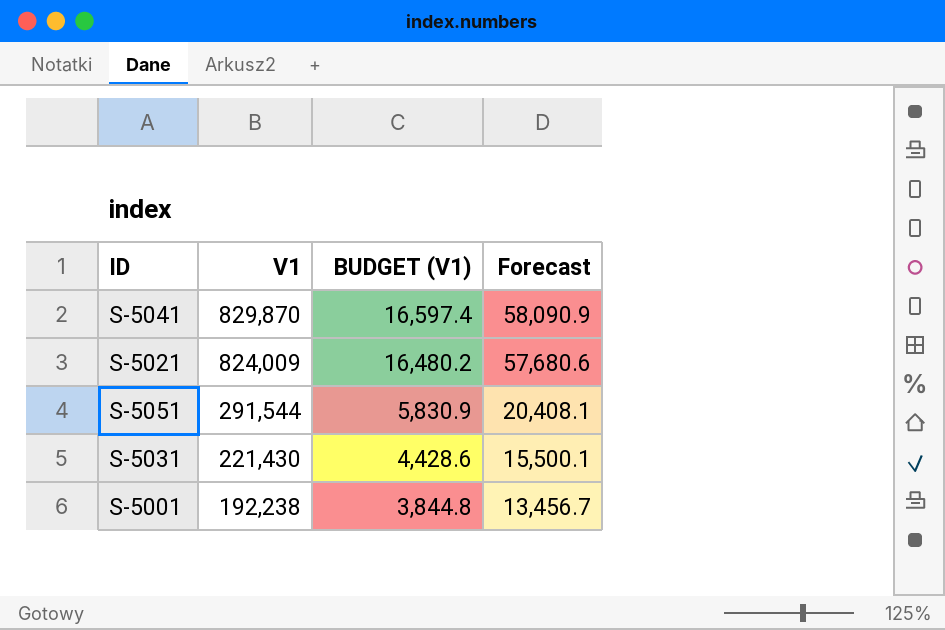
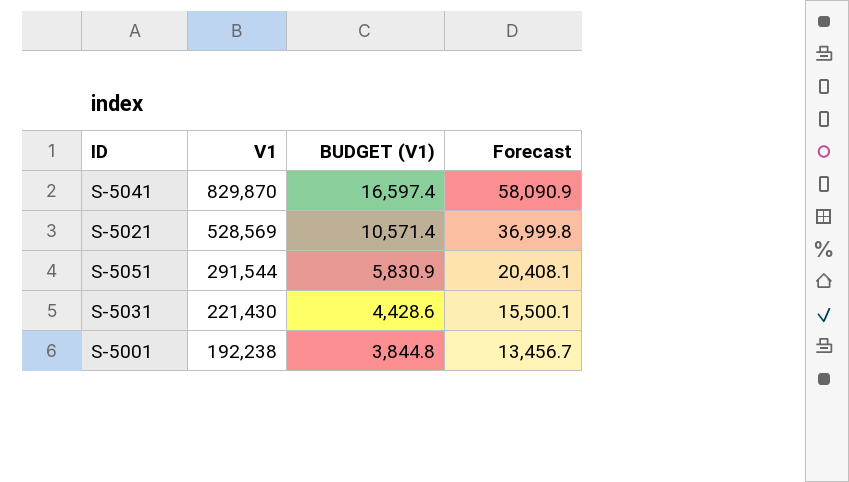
S-5021 | V1: 824,009 -> 528,569
S-5021 | BUDGET (V1): 16,480.2 -> 10,571.4
S-5021 | Forecast: 57,680.6 -> 36,999.8

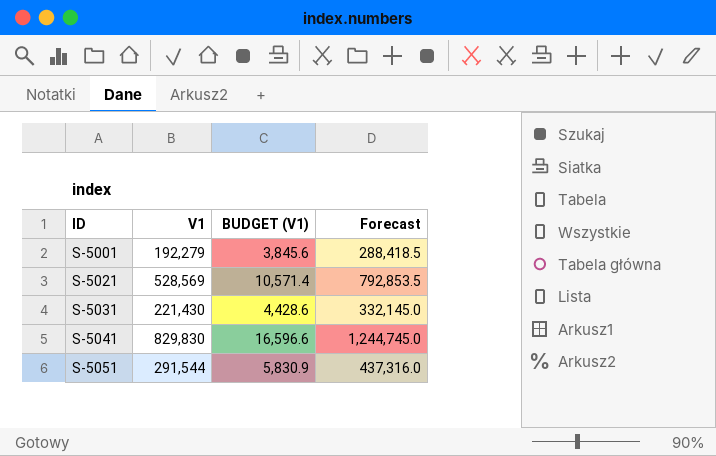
row order: V1 descending -> ID ascending
column Forecast | formula: [V1] * 0.07 -> [V1] * 1.5
S-5001 | V1: 192,238 -> 192,279
S-5001 | BUDGET (V1): 3,844.8 -> 3,845.6
S-5041 | V1: 829,870 -> 829,830
S-5041 | BUDGET (V1): 16,597.4 -> 16,596.6

